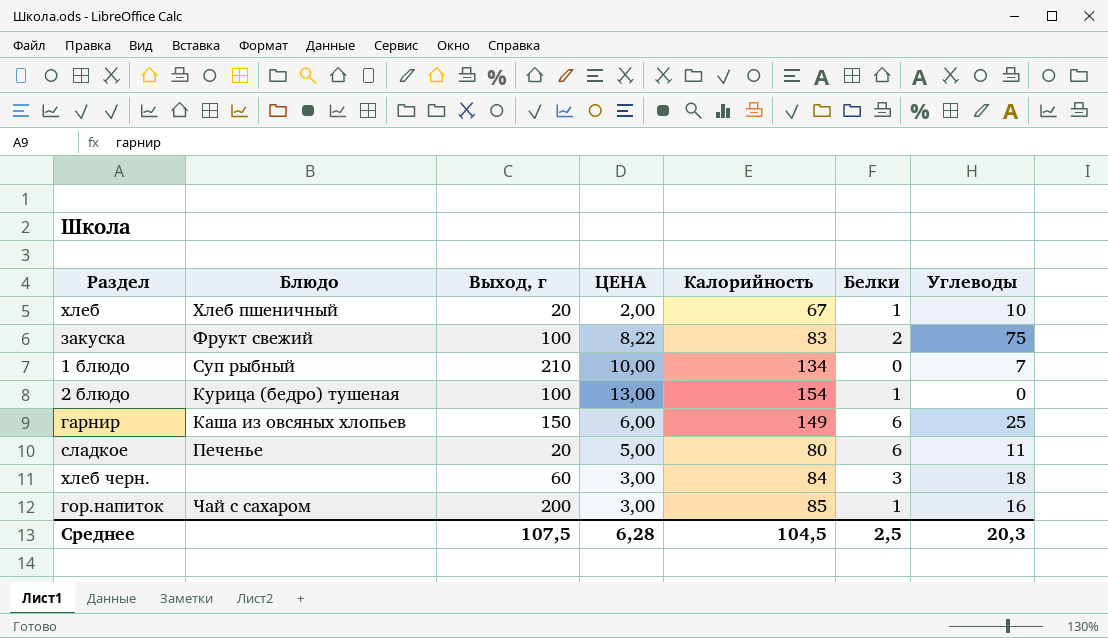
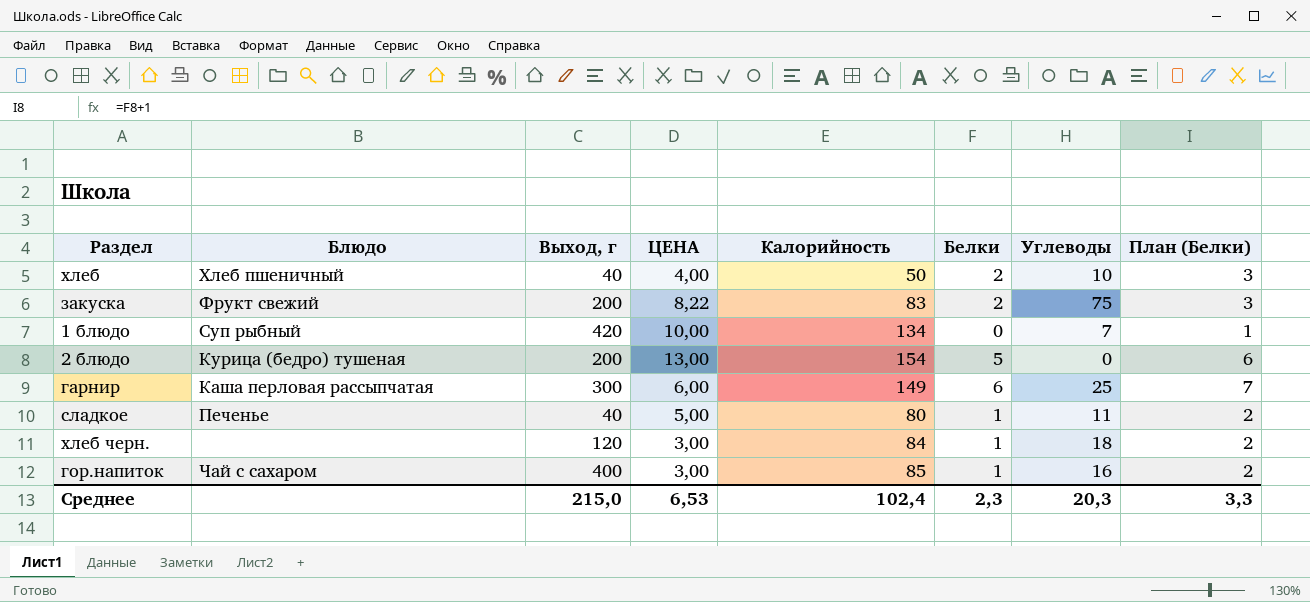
column План (Белки) | formula: none -> [Белки] + 1
хлеб | Выход, г: 20 -> 40
хлеб | ЦЕНА: 2,00 -> 4,00
хлеб | Калорийность: 67 -> 50
хлеб | Белки: 1 -> 2
закуска | Выход, г: 100 -> 200
1 блюдо | Выход, г: 210 -> 420
2 блюдо | Выход, г: 100 -> 200
2 блюдо | Белки: 1 -> 5
гарнир | Блюдо: Каша из овсяных хлопьев -> Каша перловая рассыпчатая
гарнир | Выход, г: 150 -> 300
сладкое | Выход, г: 20 -> 40
сладкое | Белки: 6 -> 1
хлеб черн. | Выход, г: 60 -> 120
хлеб черн. | Белки: 3 -> 1
гор.напиток | Выход, г: 200 -> 400
Среднее | Выход, г: 107,5 -> 215,0
Среднее | ЦЕНА: 6,28 -> 6,53
Среднее | Калорийность: 104,5 -> 102,4
Среднее | Белки: 2,5 -> 2,3

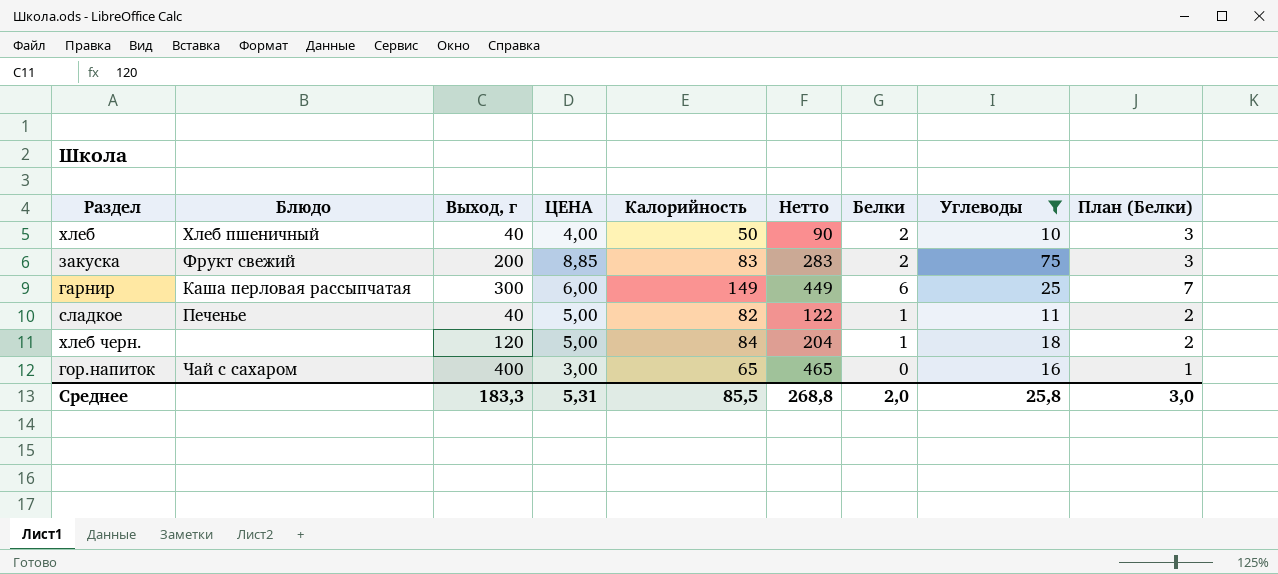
filter: none -> Углеводы >= 10
column Нетто | formula: none -> [Выход, г] + [Калорийность]
закуска | ЦЕНА: 8,22 -> 8,85
сладкое | Калорийность: 80 -> 82
хлеб черн. | ЦЕНА: 3,00 -> 5,00
гор.напиток | Калорийность: 85 -> 65
гор.напиток | Белки: 1 -> 0
гор.напиток | План (Белки): 2 -> 1
Среднее | Выход, г: 215,0 -> 183,3
Среднее | ЦЕНА: 6,53 -> 5,31
Среднее | Калорийность: 102,4 -> 85,5
Среднее | Белки: 2,3 -> 2,0
Среднее | Углеводы: 20,3 -> 25,8
Среднее | План (Белки): 3,3 -> 3,0

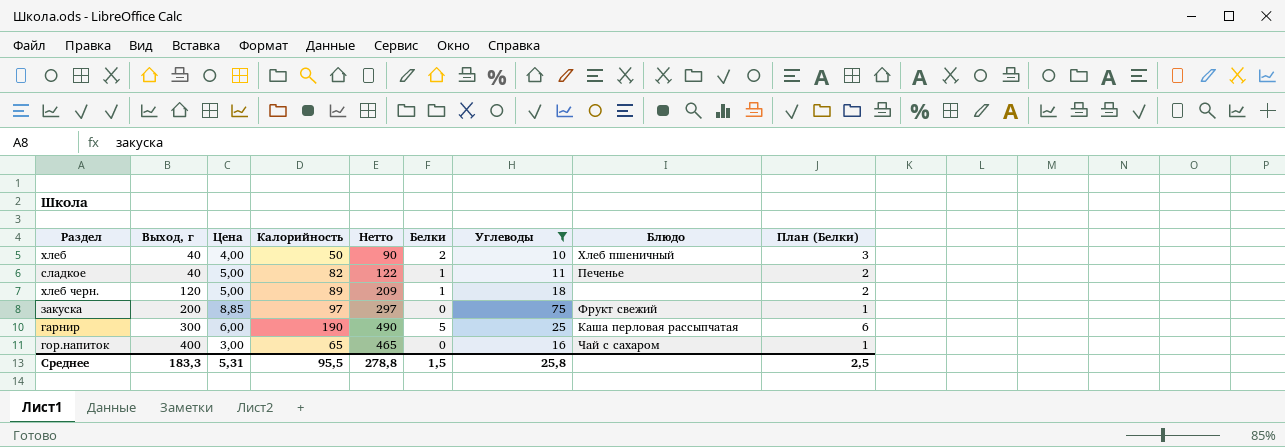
row order: none -> Выход, г ascending
column name: ЦЕНА -> Цена
column Блюдо | position: 2 -> 8
хлеб черн. | Калорийность: 84 -> 89
хлеб черн. | Нетто: 204 -> 209
закуска | Калорийность: 83 -> 97
закуска | Нетто: 283 -> 297
закуска | Белки: 2 -> 0
закуска | План (Белки): 3 -> 1
гарнир | Калорийность: 149 -> 190
гарнир | Нетто: 449 -> 490
гарнир | Белки: 6 -> 5
гарнир | План (Белки): 7 -> 6
Среднее | Калорийность: 85,5 -> 95,5
Среднее | Нетто: 268,8 -> 278,8
Среднее | Белки: 2,0 -> 1,5
Среднее | План (Белки): 3,0 -> 2,5

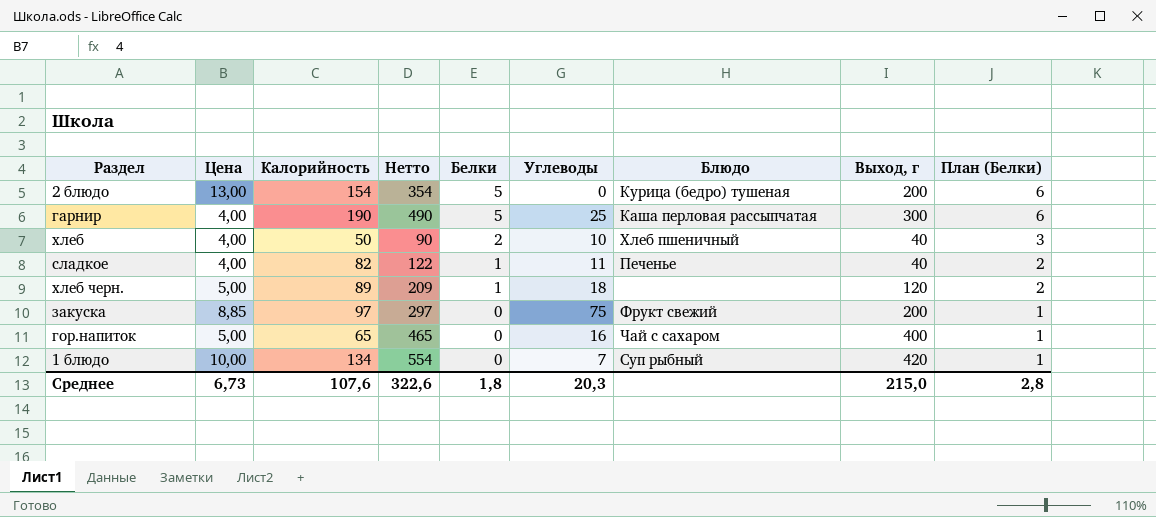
filter: Углеводы >= 10 -> none
row order: Выход, г ascending -> Белки descending
column Выход, г | position: 2 -> 8
гарнир | Цена: 6,00 -> 4,00
сладкое | Цена: 5,00 -> 4,00
гор.напиток | Цена: 3,00 -> 5,00
Среднее | Цена: 5,31 -> 6,73
Среднее | Калорийность: 95,5 -> 107,6
Среднее | Нетто: 278,8 -> 322,6
Среднее | Белки: 1,5 -> 1,8
Среднее | Углеводы: 25,8 -> 20,3
Среднее | Выход, г: 183,3 -> 215,0
Среднее | План (Белки): 2,5 -> 2,8

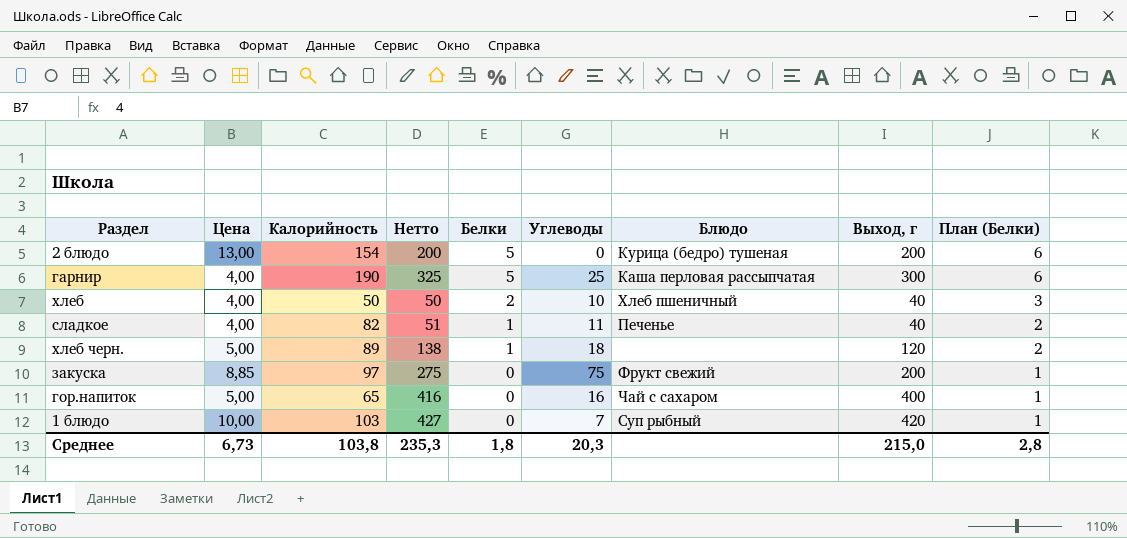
column Нетто | formula: [Калорийность] + [Выход, г] -> [Углеводы] + [Выход, г]
1 блюдо | Калорийность: 134 -> 103
Среднее | Калорийность: 107,6 -> 103,8
Среднее | Нетто: 322,6 -> 235,3

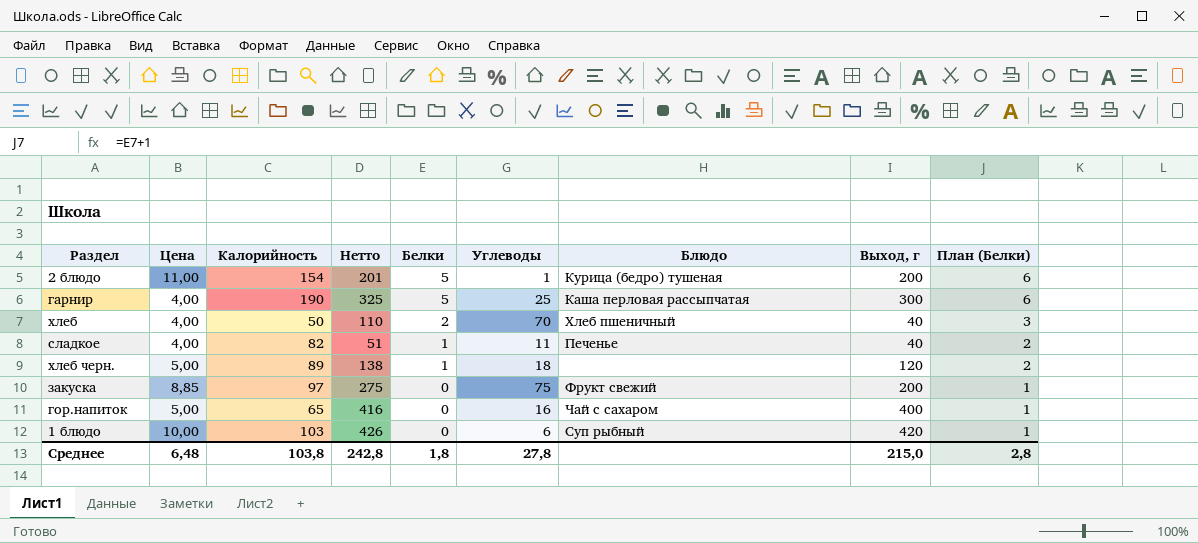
2 блюдо | Цена: 13,00 -> 11,00
2 блюдо | Нетто: 200 -> 201
2 блюдо | Углеводы: 0 -> 1
хлеб | Нетто: 50 -> 110
хлеб | Углеводы: 10 -> 70
1 блюдо | Нетто: 427 -> 426
1 блюдо | Углеводы: 7 -> 6
Среднее | Цена: 6,73 -> 6,48
Среднее | Нетто: 235,3 -> 242,8
Среднее | Углеводы: 20,3 -> 27,8

